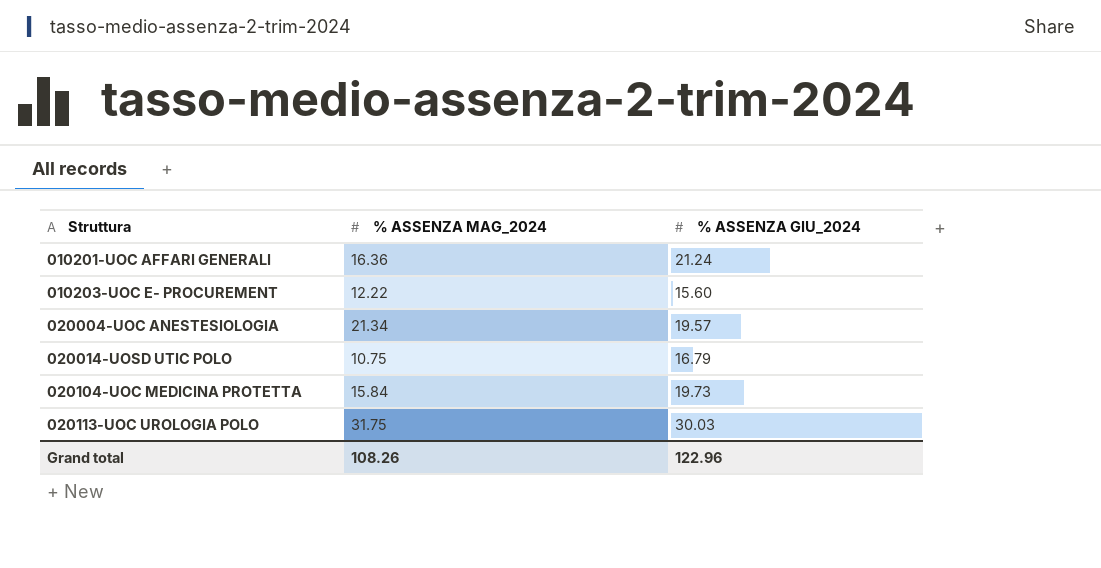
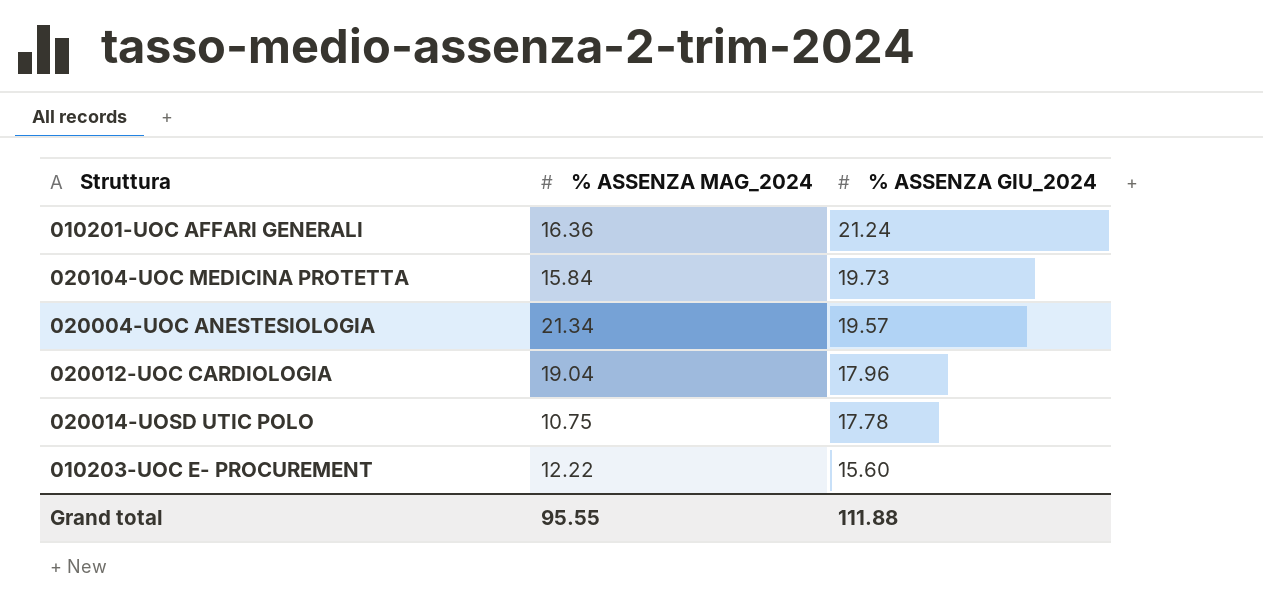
row order: Struttura ascending -> % ASSENZA GIU_2024 descending
row 020113-UOC UROLOGIA POLO: 31.75 | 30.03 -> none
row 020012-UOC CARDIOLOGIA: none -> 19.04 | 17.96
020014-UOSD UTIC POLO | % ASSENZA GIU_2024: 16.79 -> 17.78
Grand total | % ASSENZA MAG_2024: 108.26 -> 95.55
Grand total | % ASSENZA GIU_2024: 122.96 -> 111.88

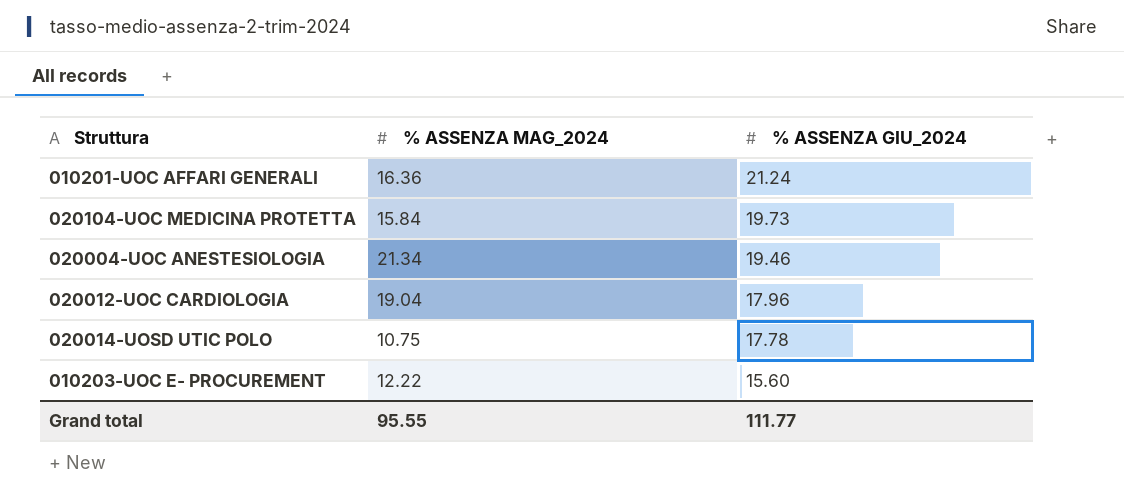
020004-UOC ANESTESIOLOGIA | % ASSENZA GIU_2024: 19.57 -> 19.46
Grand total | % ASSENZA GIU_2024: 111.88 -> 111.77

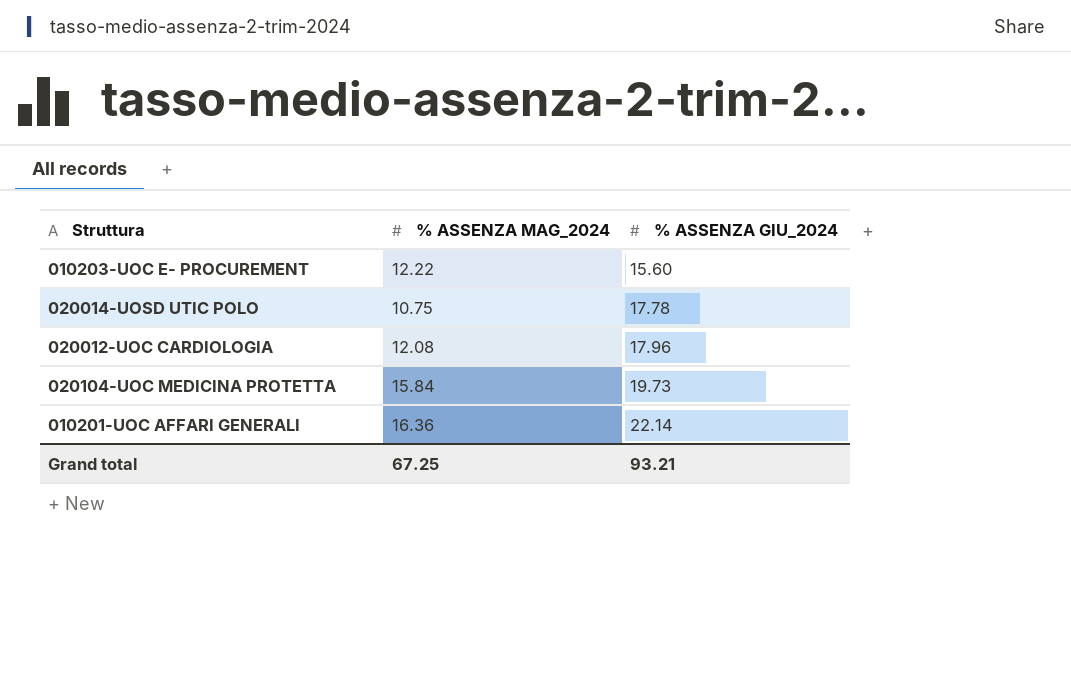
row order: % ASSENZA GIU_2024 descending -> % ASSENZA GIU_2024 ascending
row 020004-UOC ANESTESIOLOGIA: 21.34 | 19.46 -> none
020012-UOC CARDIOLOGIA | % ASSENZA MAG_2024: 19.04 -> 12.08
010201-UOC AFFARI GENERALI | % ASSENZA GIU_2024: 21.24 -> 22.14
Grand total | % ASSENZA MAG_2024: 95.55 -> 67.25
Grand total | % ASSENZA GIU_2024: 111.77 -> 93.21

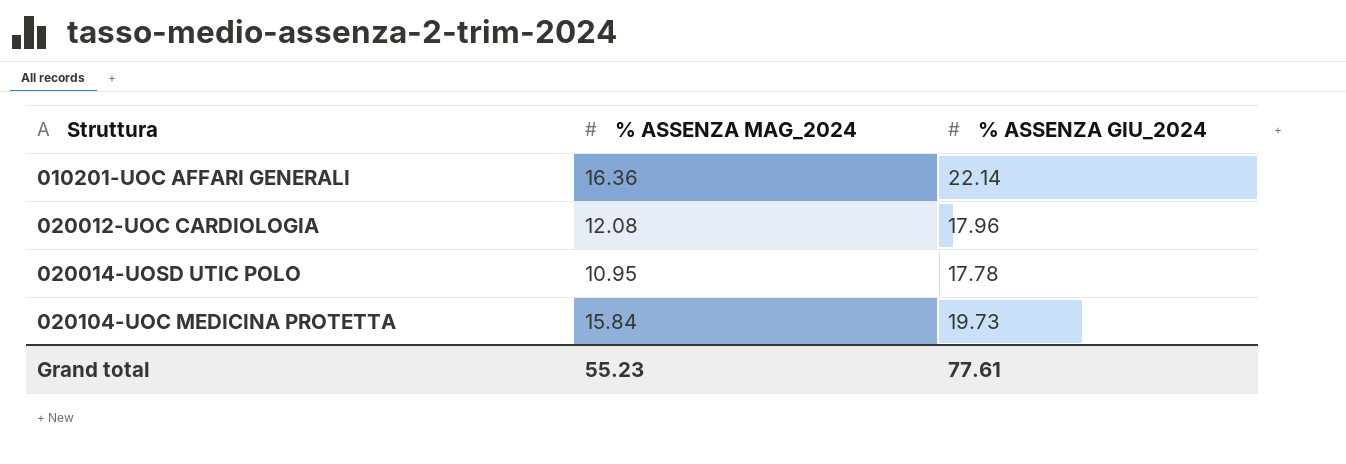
row order: % ASSENZA GIU_2024 ascending -> Struttura ascending
row 010203-UOC E- PROCUREMENT: 12.22 | 15.60 -> none
020014-UOSD UTIC POLO | % ASSENZA MAG_2024: 10.75 -> 10.95
Grand total | % ASSENZA MAG_2024: 67.25 -> 55.23
Grand total | % ASSENZA GIU_2024: 93.21 -> 77.61

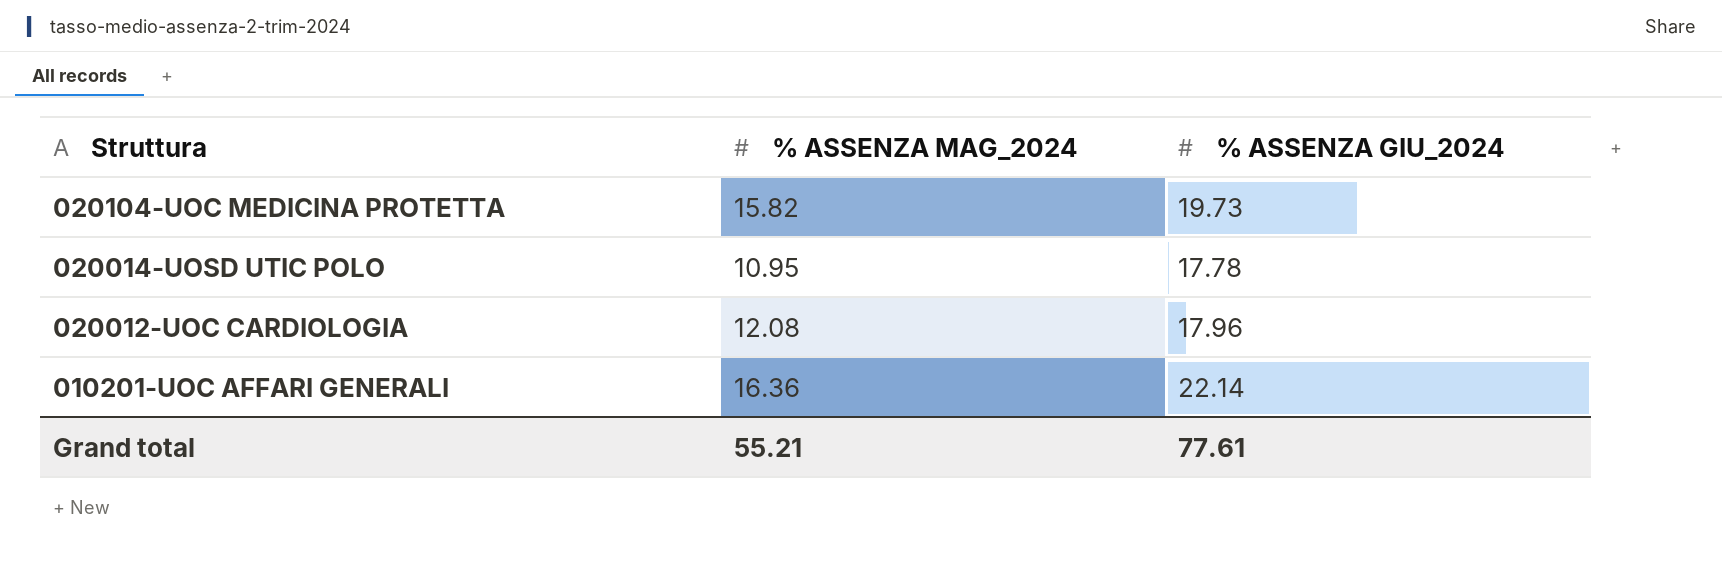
row order: Struttura ascending -> Struttura descending
020104-UOC MEDICINA PROTETTA | % ASSENZA MAG_2024: 15.84 -> 15.82
Grand total | % ASSENZA MAG_2024: 55.23 -> 55.21

